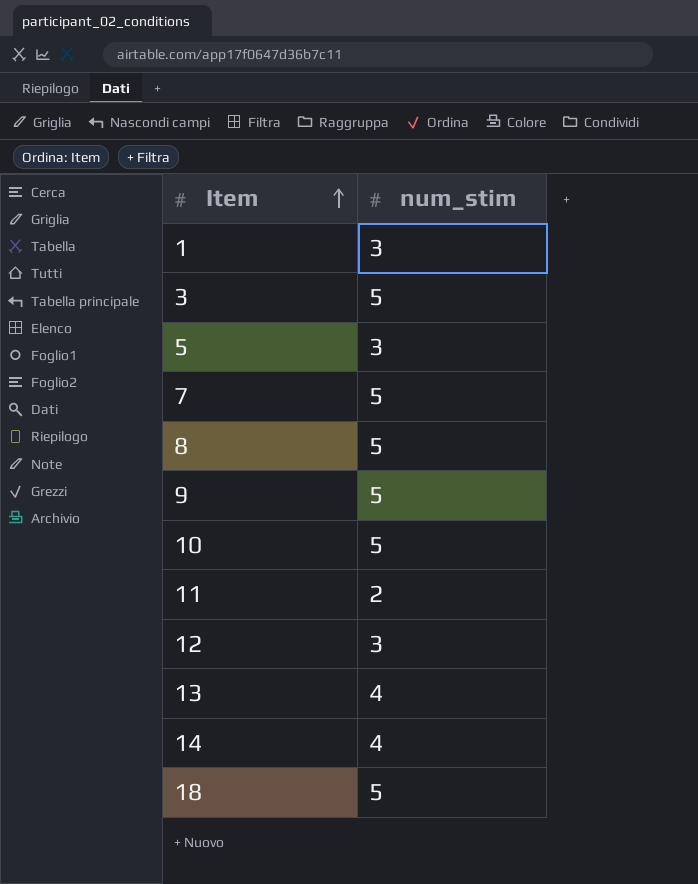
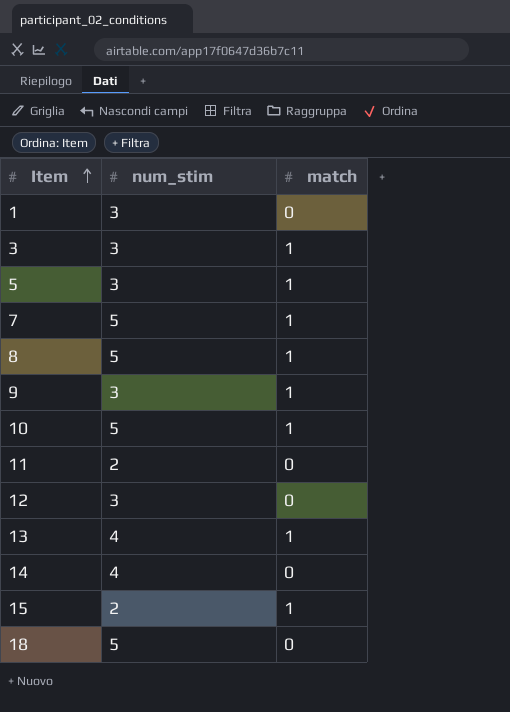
column match | position: none -> 3
3 | num_stim: 5 -> 3
9 | num_stim: 5 -> 3
row 15: none -> 2 | 1

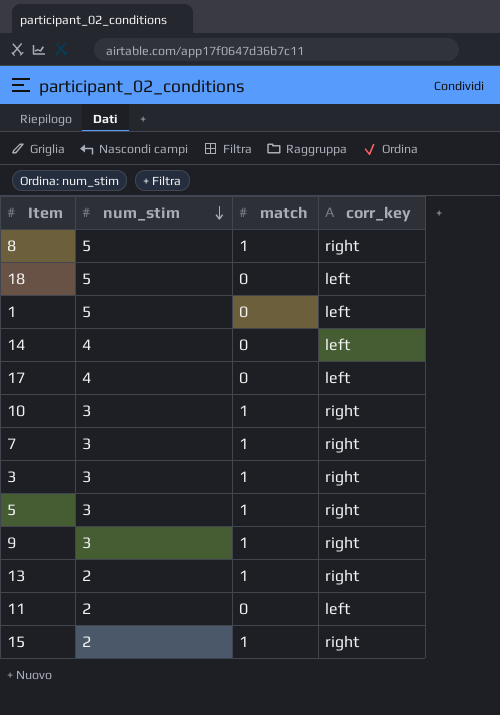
row order: Item ascending -> num_stim descending
column corr_key | position: none -> 4
row 12: 3 | 0 -> none
1 | num_stim: 3 -> 5
row 17: none -> 4 | 0 | left
10 | num_stim: 5 -> 3
7 | num_stim: 5 -> 3
13 | num_stim: 4 -> 2

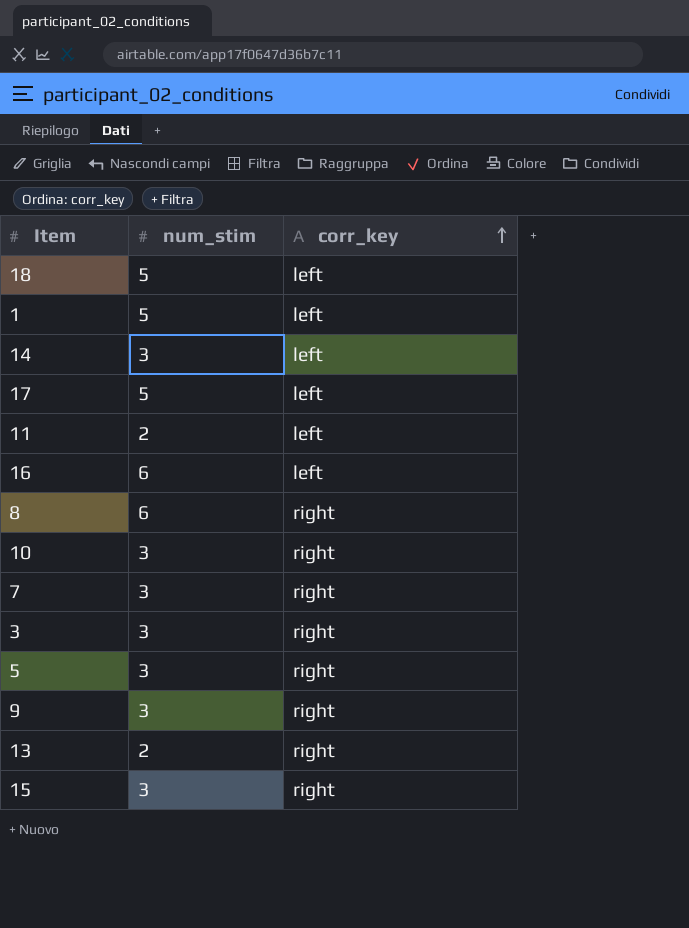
row order: num_stim descending -> corr_key ascending
column match | position: 3 -> none
14 | num_stim: 4 -> 3
17 | num_stim: 4 -> 5
row 16: none -> 6 | left
8 | num_stim: 5 -> 6
15 | num_stim: 2 -> 3

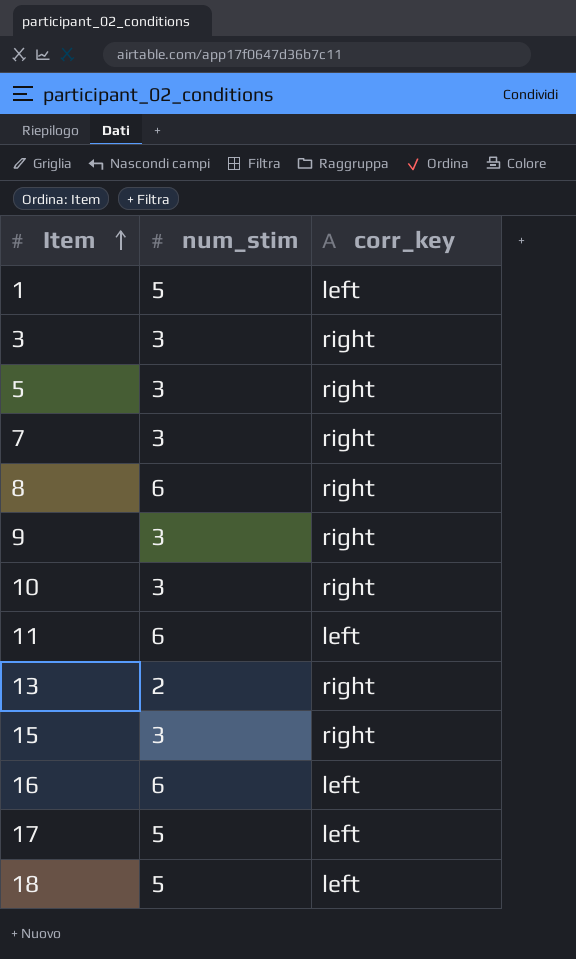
row order: corr_key ascending -> Item ascending
row 14: 3 | left -> none
11 | num_stim: 2 -> 6

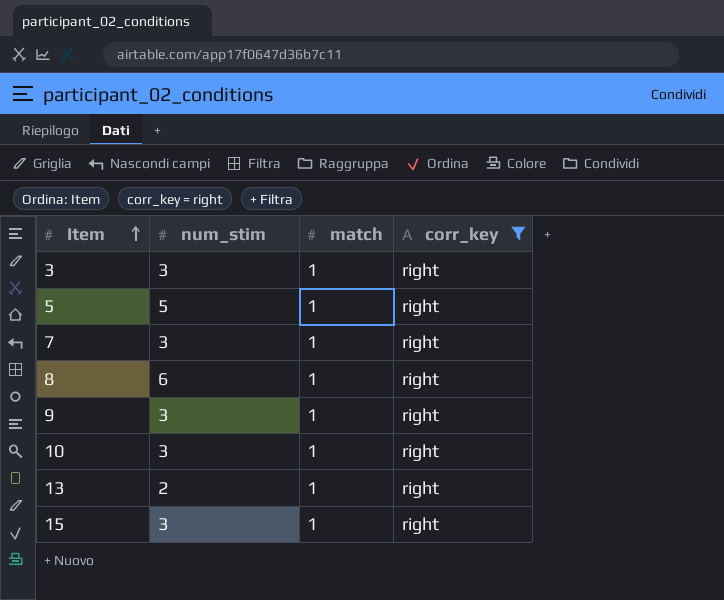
filter: none -> corr_key = right
column match | position: none -> 3
5 | num_stim: 3 -> 5

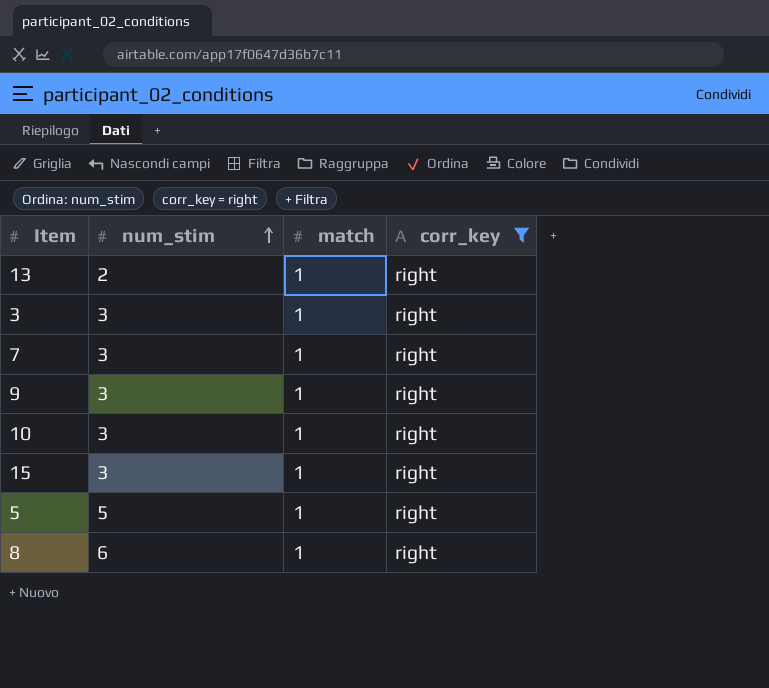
row order: Item ascending -> num_stim ascending

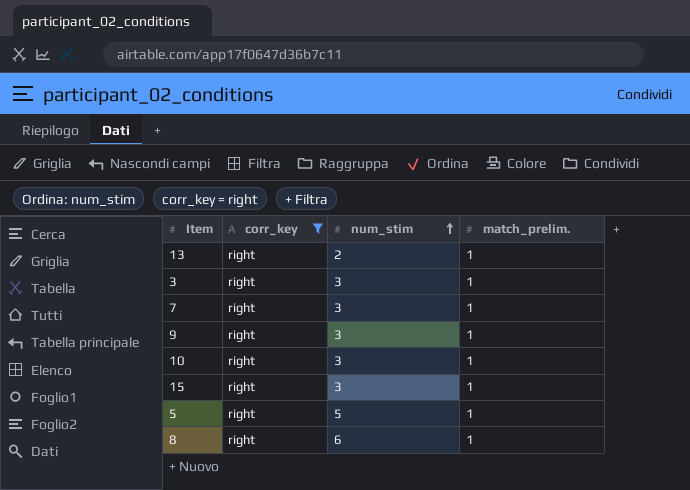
column corr_key | position: 4 -> 2
column name: match -> match_prelim.

